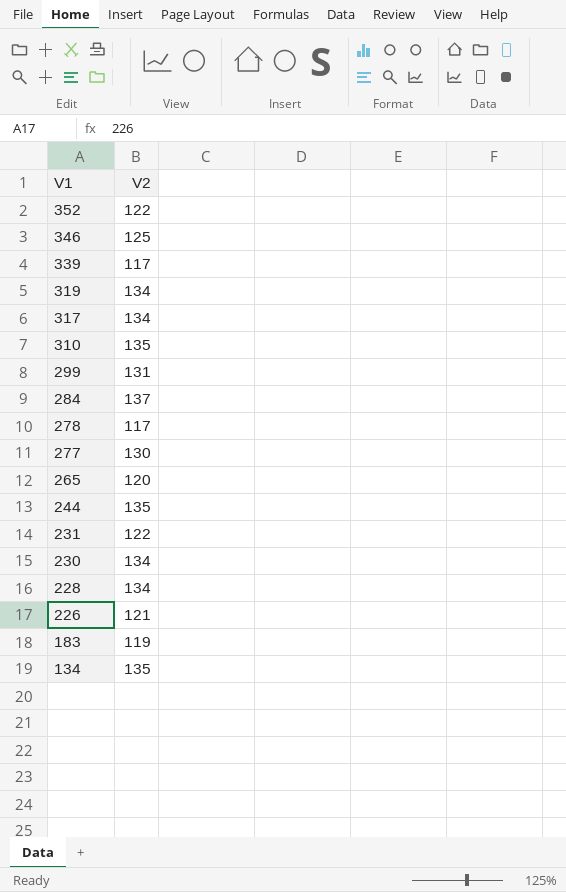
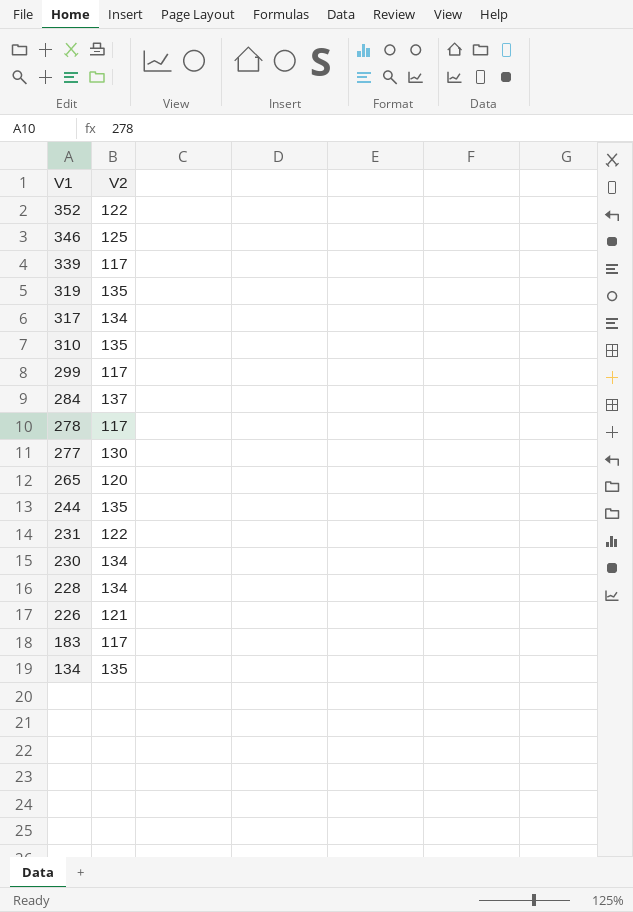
319 | V2: 134 -> 135
299 | V2: 131 -> 117
183 | V2: 119 -> 117

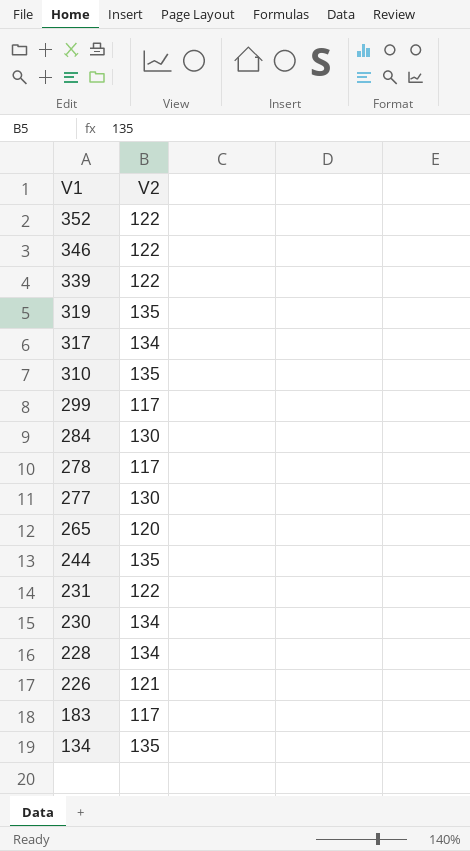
346 | V2: 125 -> 122
339 | V2: 117 -> 122
284 | V2: 137 -> 130

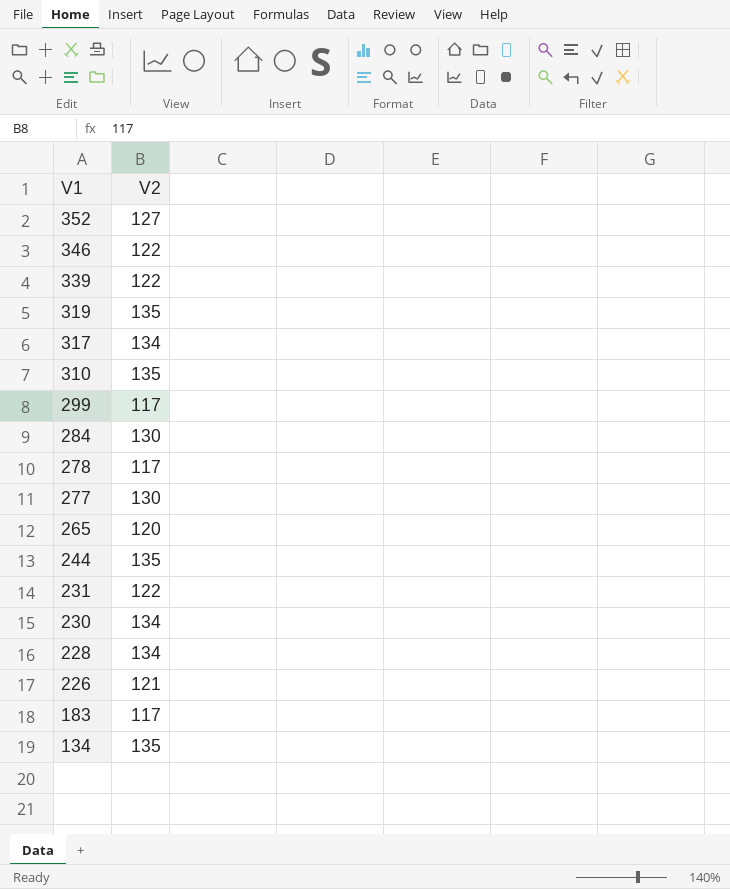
352 | V2: 122 -> 127

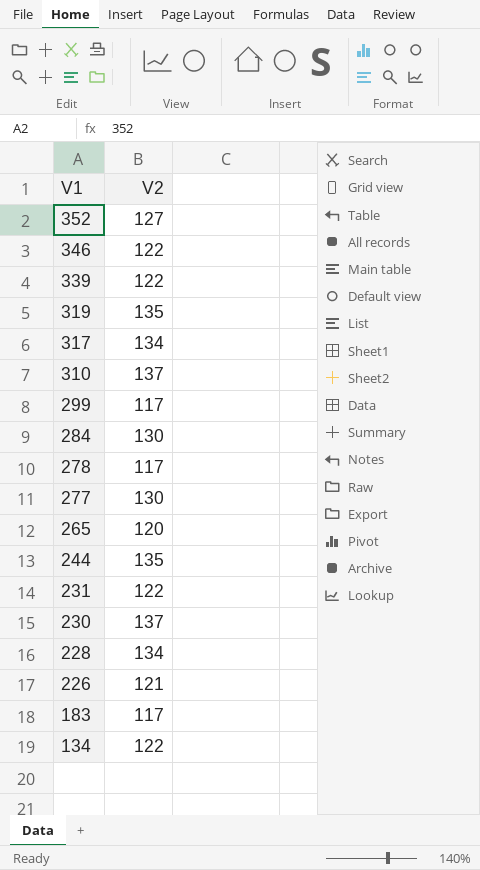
310 | V2: 135 -> 137
230 | V2: 134 -> 137
134 | V2: 135 -> 122

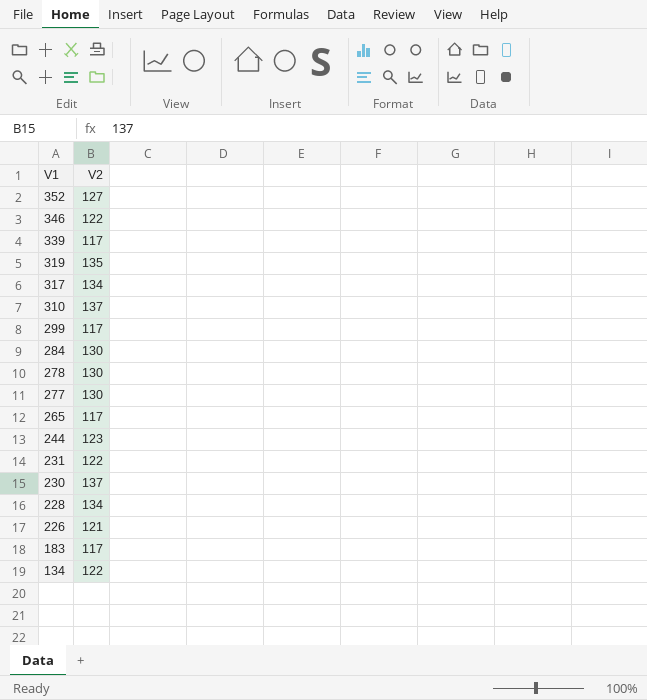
339 | V2: 122 -> 117
278 | V2: 117 -> 130
265 | V2: 120 -> 117
244 | V2: 135 -> 123

